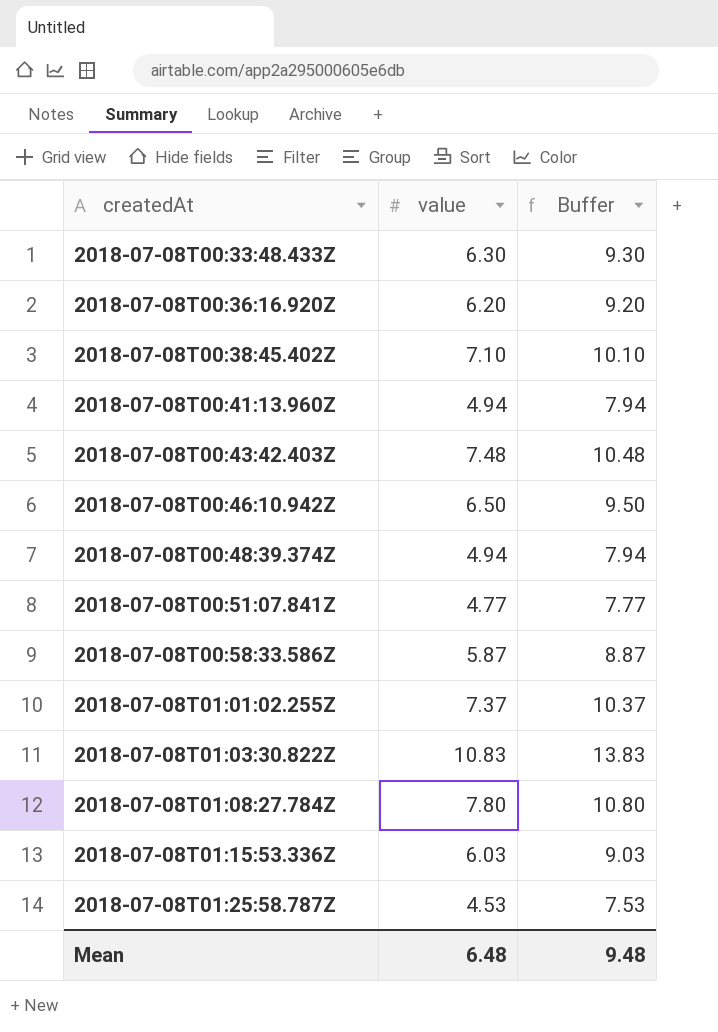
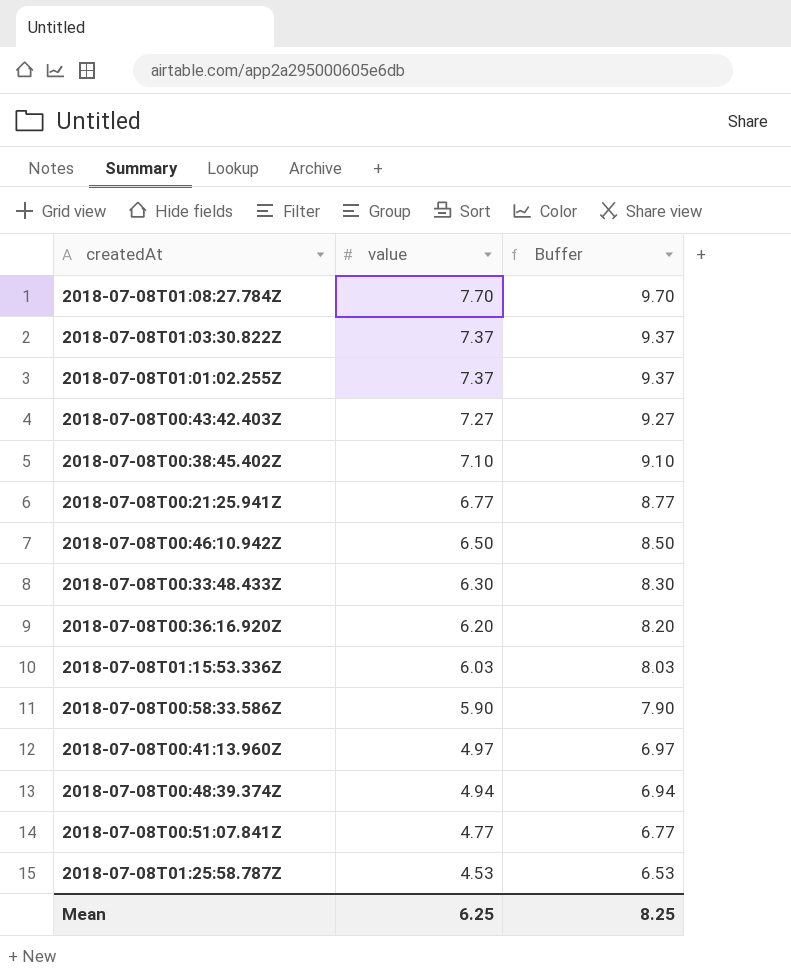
row order: createdAt ascending -> value descending
column Buffer | formula: [value] + 3 -> [value] + 2
2018-07-08T01:08:27.784Z | value: 7.80 -> 7.70
2018-07-08T01:03:30.822Z | value: 10.83 -> 7.37
2018-07-08T00:43:42.403Z | value: 7.48 -> 7.27
row 2018-07-08T00:21:25.941Z: none -> 6.77 | 8.77
2018-07-08T00:58:33.586Z | value: 5.87 -> 5.90
2018-07-08T00:41:13.960Z | value: 4.94 -> 4.97
Mean | value: 6.48 -> 6.25
Mean | Buffer: 9.48 -> 8.25

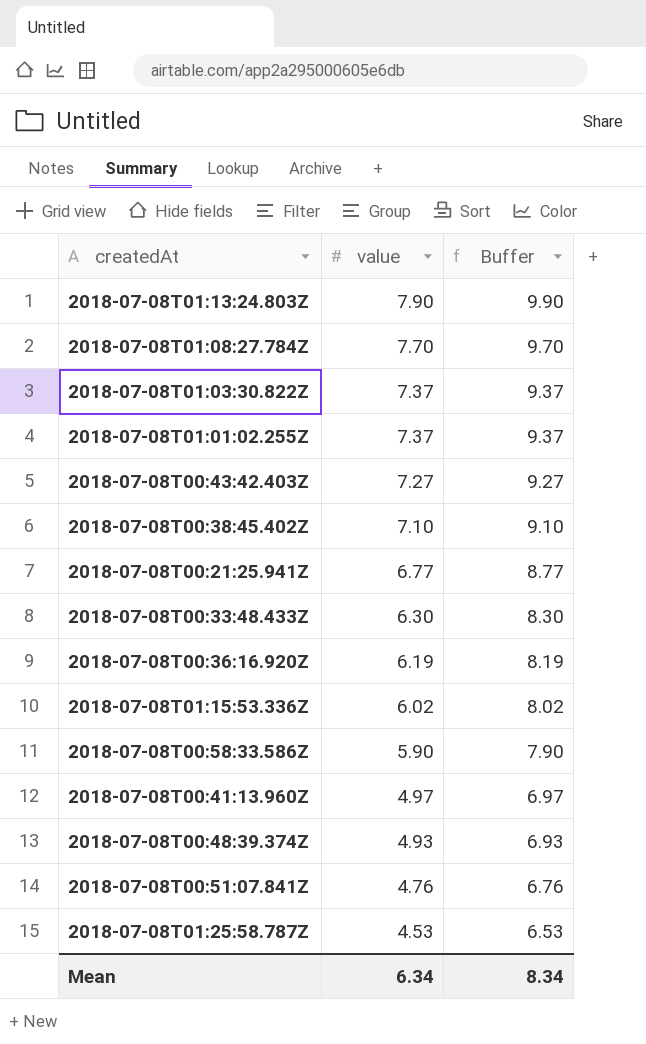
row 2018-07-08T00:46:10.942Z: 6.50 | 8.50 -> none
row 2018-07-08T01:13:24.803Z: none -> 7.90 | 9.90
2018-07-08T00:36:16.920Z | value: 6.20 -> 6.19
2018-07-08T00:36:16.920Z | Buffer: 8.20 -> 8.19
2018-07-08T01:15:53.336Z | value: 6.03 -> 6.02
2018-07-08T01:15:53.336Z | Buffer: 8.03 -> 8.02
2018-07-08T00:48:39.374Z | value: 4.94 -> 4.93
2018-07-08T00:48:39.374Z | Buffer: 6.94 -> 6.93
2018-07-08T00:51:07.841Z | value: 4.77 -> 4.76
2018-07-08T00:51:07.841Z | Buffer: 6.77 -> 6.76
Mean | value: 6.25 -> 6.34
Mean | Buffer: 8.25 -> 8.34

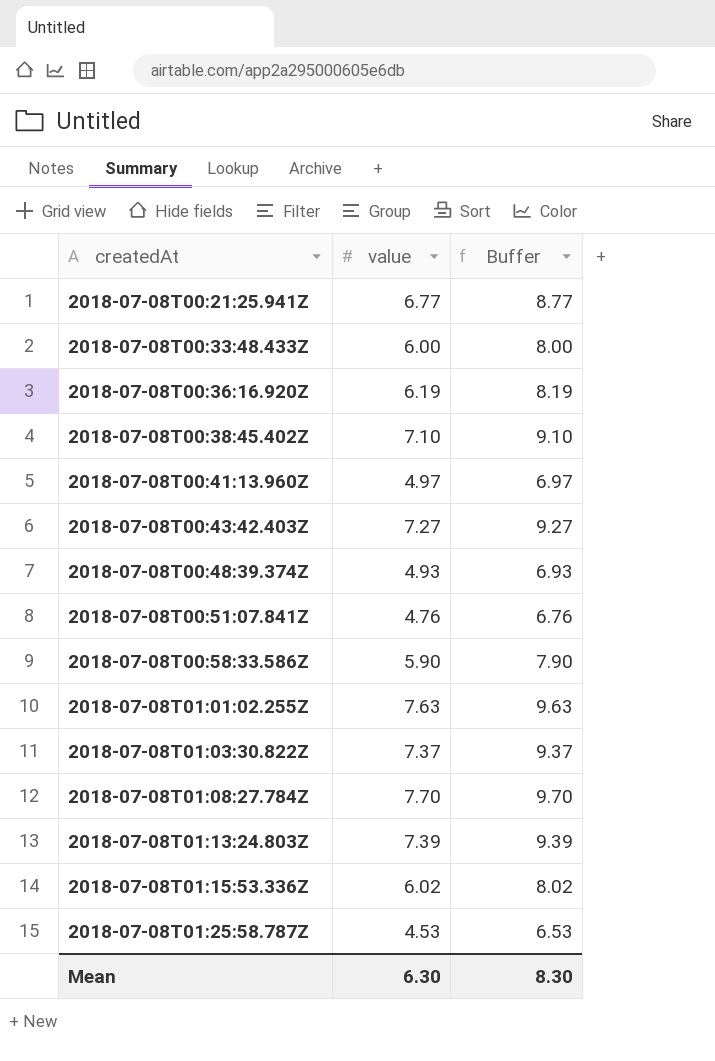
row order: value descending -> createdAt ascending
2018-07-08T00:33:48.433Z | value: 6.30 -> 6.00
2018-07-08T00:33:48.433Z | Buffer: 8.30 -> 8.00
2018-07-08T01:01:02.255Z | value: 7.37 -> 7.63
2018-07-08T01:01:02.255Z | Buffer: 9.37 -> 9.63
2018-07-08T01:13:24.803Z | value: 7.90 -> 7.39
2018-07-08T01:13:24.803Z | Buffer: 9.90 -> 9.39
Mean | value: 6.34 -> 6.30
Mean | Buffer: 8.34 -> 8.30

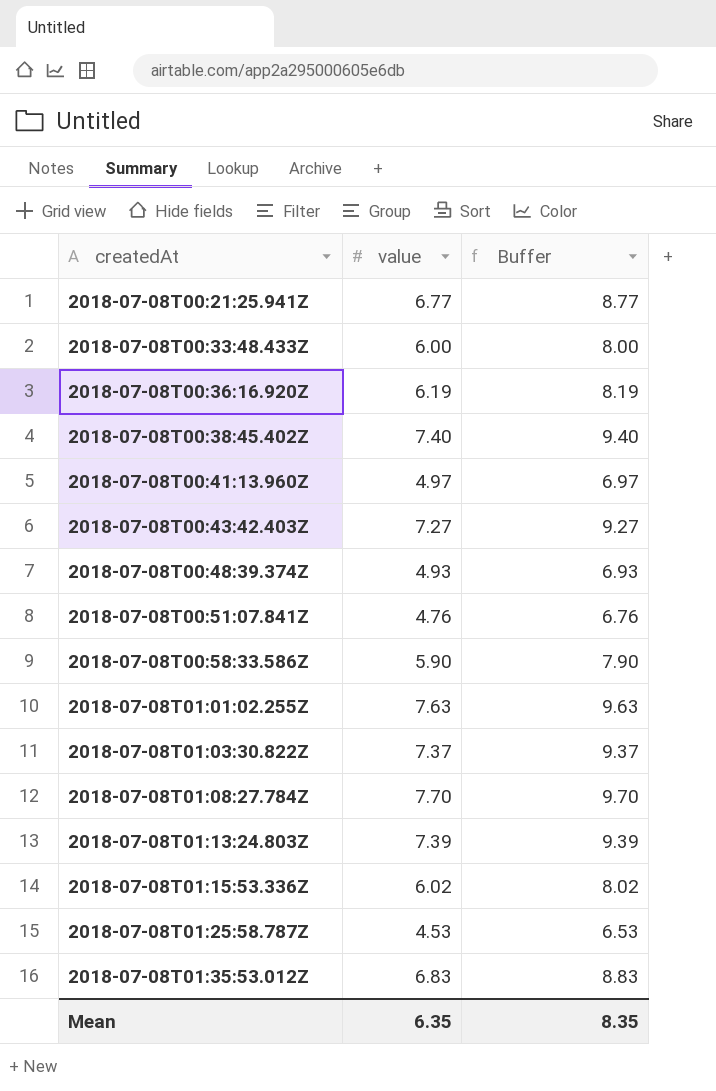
2018-07-08T00:38:45.402Z | value: 7.10 -> 7.40
2018-07-08T00:38:45.402Z | Buffer: 9.10 -> 9.40
row 2018-07-08T01:35:53.012Z: none -> 6.83 | 8.83
Mean | value: 6.30 -> 6.35
Mean | Buffer: 8.30 -> 8.35

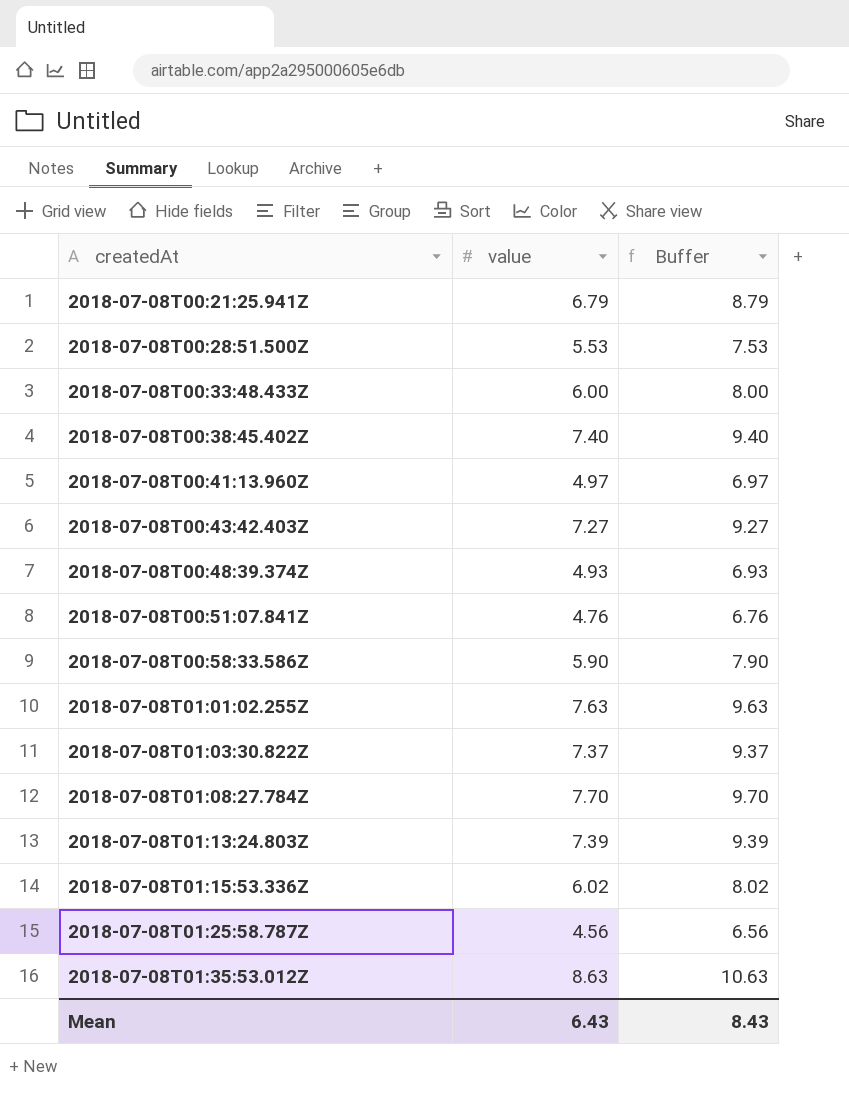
row 2018-07-08T00:36:16.920Z: 6.19 | 8.19 -> none
2018-07-08T00:21:25.941Z | value: 6.77 -> 6.79
2018-07-08T00:21:25.941Z | Buffer: 8.77 -> 8.79
row 2018-07-08T00:28:51.500Z: none -> 5.53 | 7.53
2018-07-08T01:25:58.787Z | value: 4.53 -> 4.56
2018-07-08T01:25:58.787Z | Buffer: 6.53 -> 6.56
2018-07-08T01:35:53.012Z | value: 6.83 -> 8.63
2018-07-08T01:35:53.012Z | Buffer: 8.83 -> 10.63
Mean | value: 6.35 -> 6.43
Mean | Buffer: 8.35 -> 8.43

